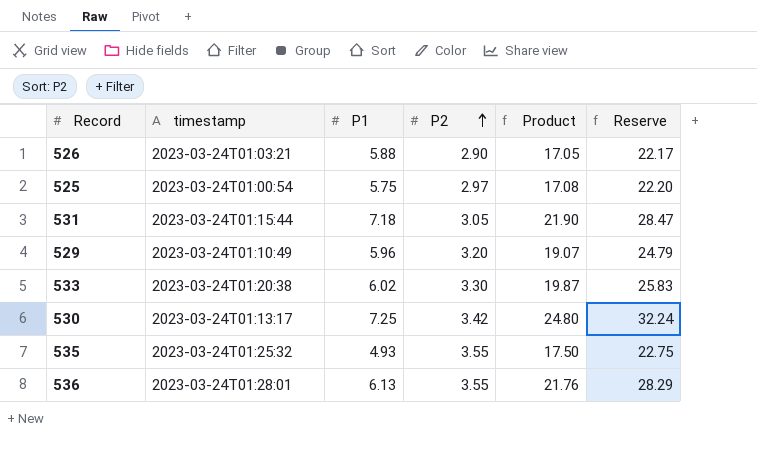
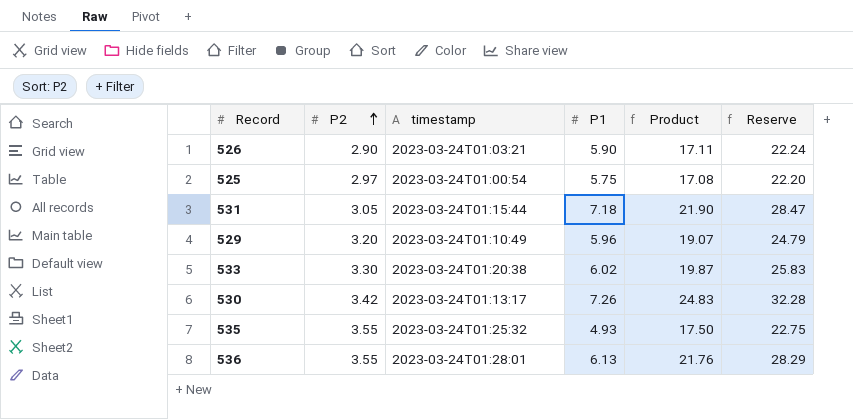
column P2 | position: 4 -> 2
526 | P1: 5.88 -> 5.90
526 | Product: 17.05 -> 17.11
526 | Reserve: 22.17 -> 22.24
530 | P1: 7.25 -> 7.26
530 | Product: 24.80 -> 24.83
530 | Reserve: 32.24 -> 32.28

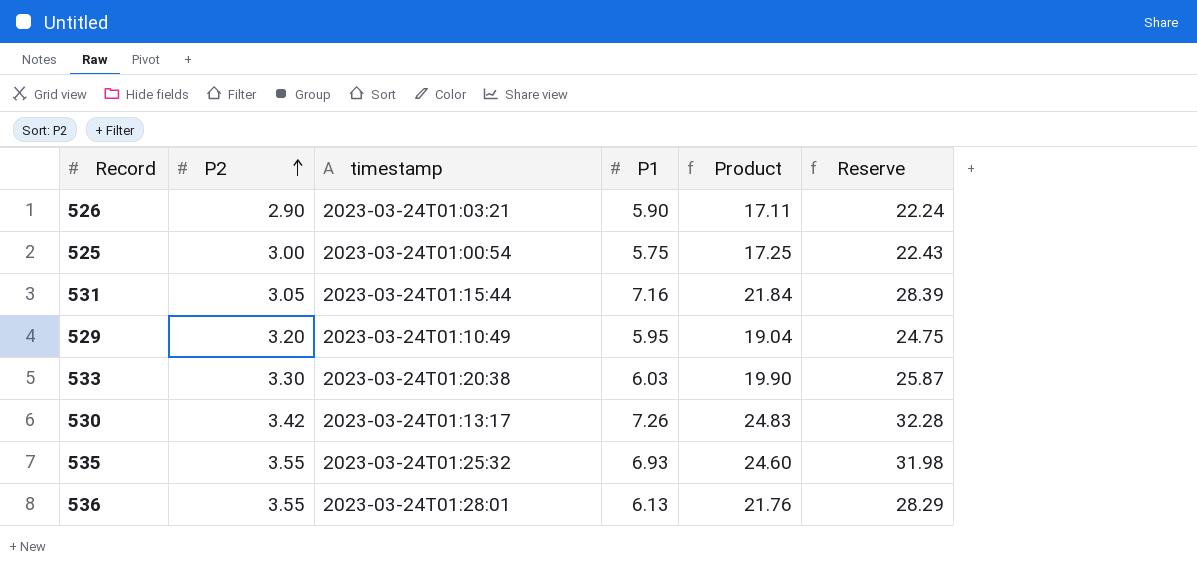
525 | P2: 2.97 -> 3.00
525 | Product: 17.08 -> 17.25
525 | Reserve: 22.20 -> 22.43
531 | P1: 7.18 -> 7.16
531 | Product: 21.90 -> 21.84
531 | Reserve: 28.47 -> 28.39
529 | P1: 5.96 -> 5.95
529 | Product: 19.07 -> 19.04
529 | Reserve: 24.79 -> 24.75
533 | P1: 6.02 -> 6.03
533 | Product: 19.87 -> 19.90
533 | Reserve: 25.83 -> 25.87
535 | P1: 4.93 -> 6.93
535 | Product: 17.50 -> 24.60
535 | Reserve: 22.75 -> 31.98

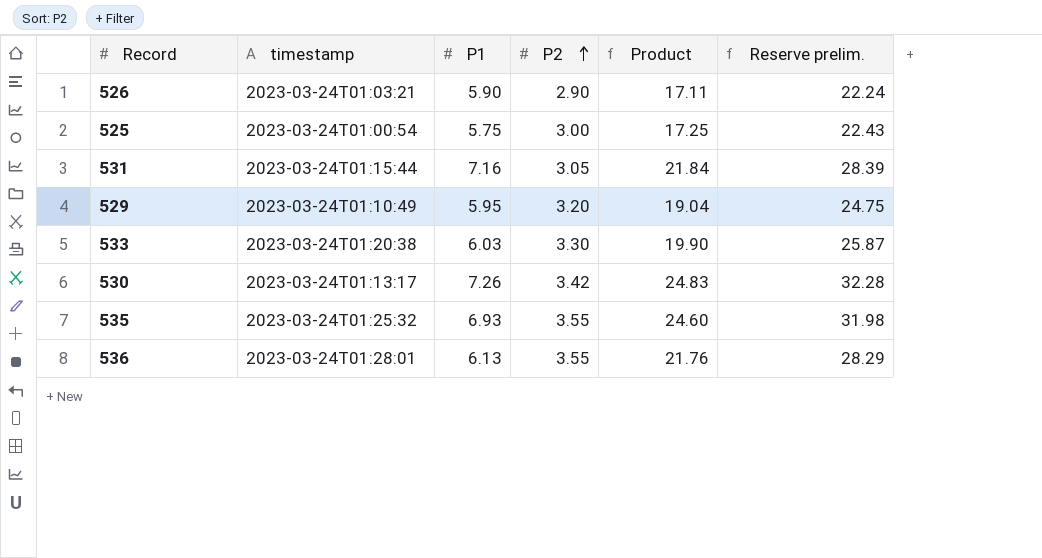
column P2 | position: 2 -> 4
column name: Reserve -> Reserve prelim.

